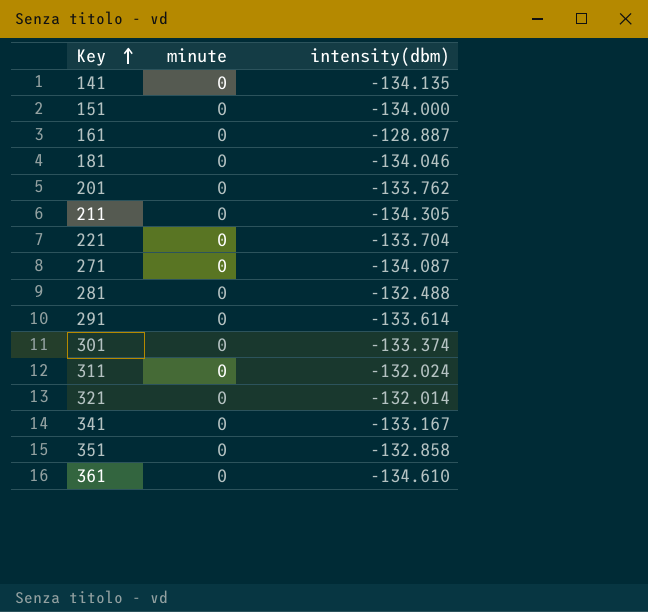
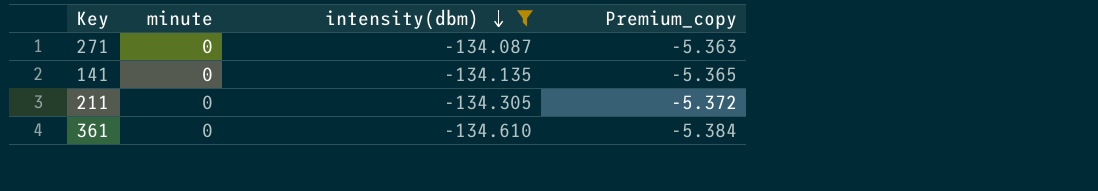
filter: none -> intensity(dbm) <= -134.087
row order: Key ascending -> intensity(dbm) descending
column Premium_copy | formula: none -> [intensity(dbm)] * 0.04

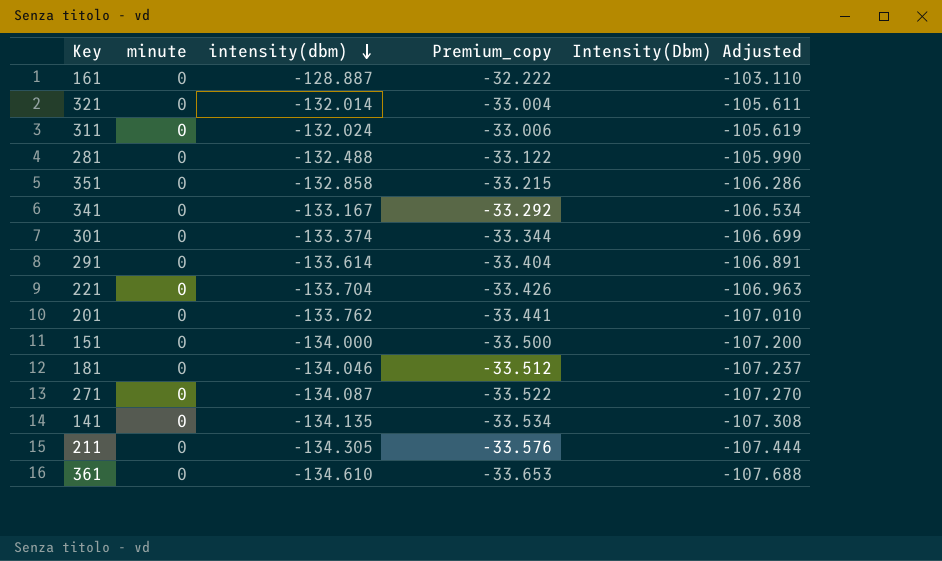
filter: intensity(dbm) <= -134.087 -> none
column Premium_copy | formula: [intensity(dbm)] * 0.04 -> [intensity(dbm)] * 0.25
column Intensity(Dbm) Adjusted | formula: none -> [intensity(dbm)] * 0.8

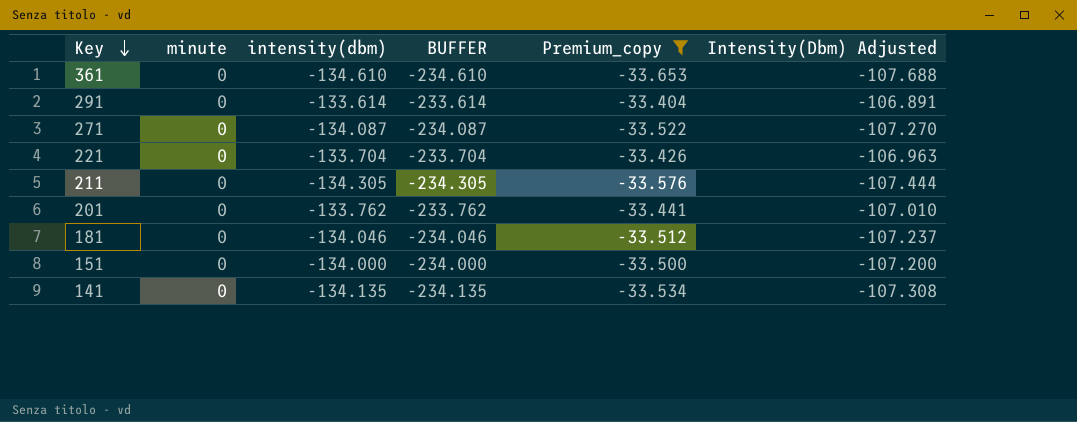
filter: none -> Premium_copy <= -33.404
row order: intensity(dbm) descending -> Key descending
column BUFFER | formula: none -> [intensity(dbm)] - 100

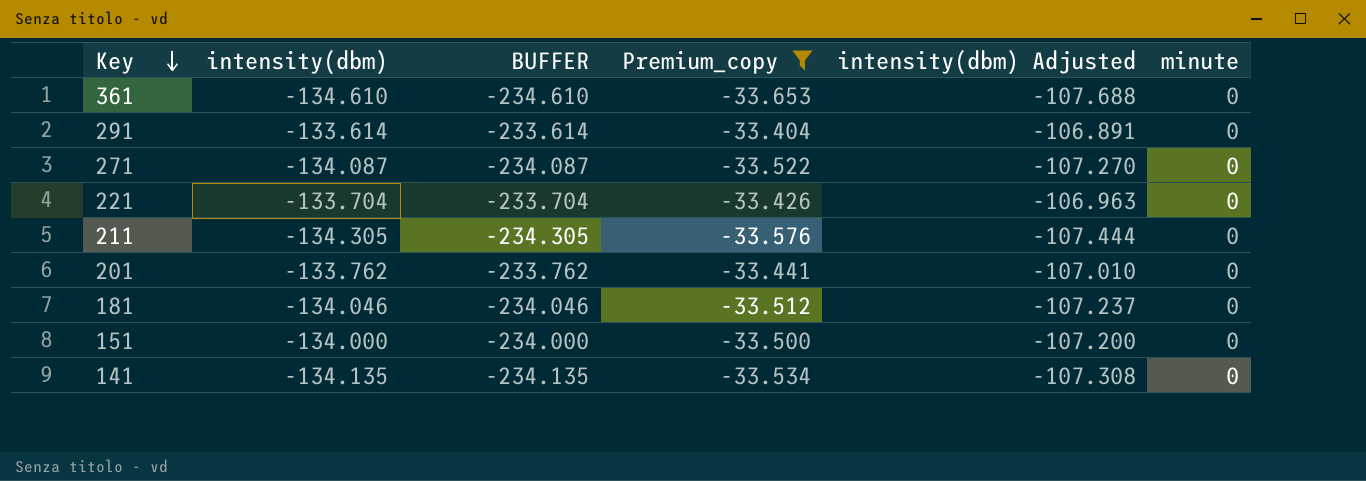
column name: Intensity(Dbm) Adjusted -> intensity(dbm) Adjusted
column minute | position: 2 -> 6

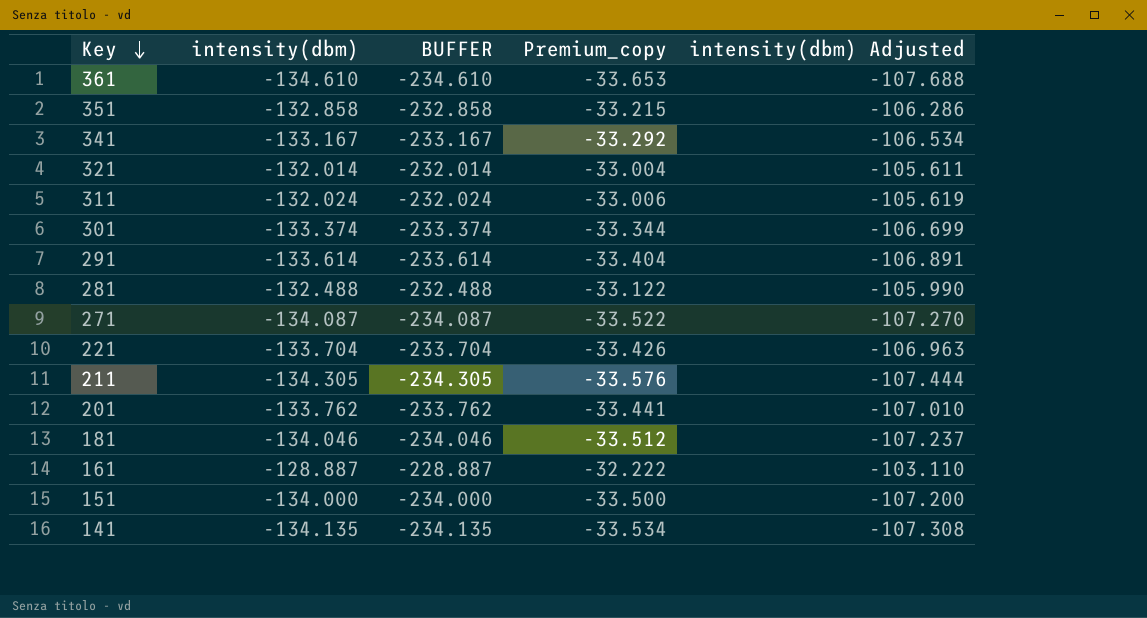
filter: Premium_copy <= -33.404 -> none
column minute | position: 6 -> none

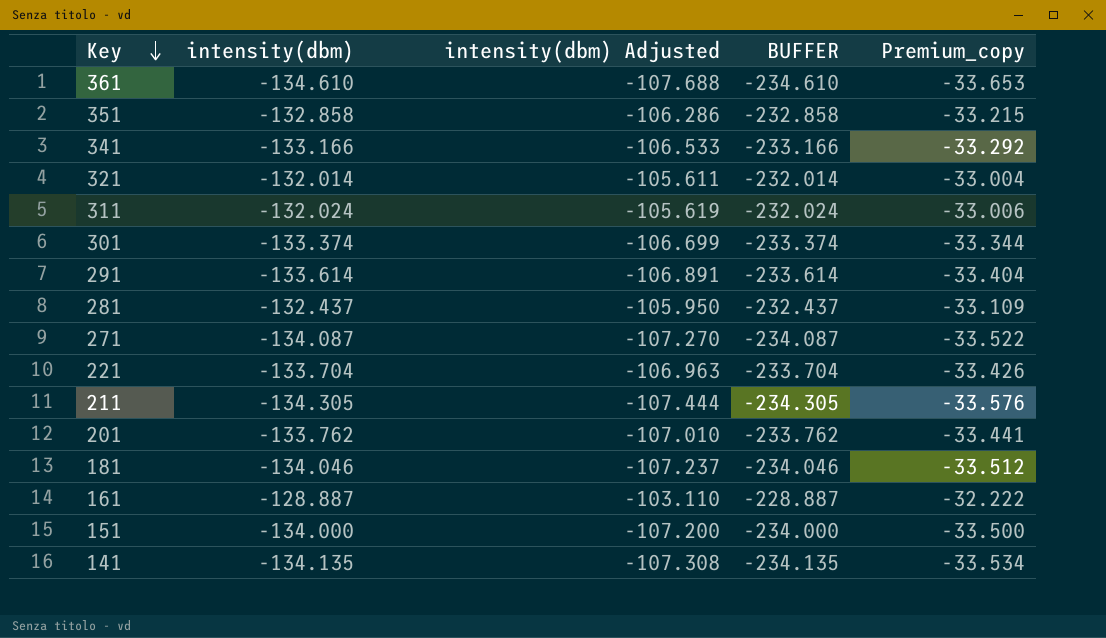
column intensity(dbm) Adjusted | position: 5 -> 3
341 | intensity(dbm): -133.167 -> -133.166
341 | intensity(dbm) Adjusted: -106.534 -> -106.533
341 | BUFFER: -233.167 -> -233.166
281 | intensity(dbm): -132.488 -> -132.437
281 | intensity(dbm) Adjusted: -105.990 -> -105.950
281 | BUFFER: -232.488 -> -232.437
281 | Premium_copy: -33.122 -> -33.109

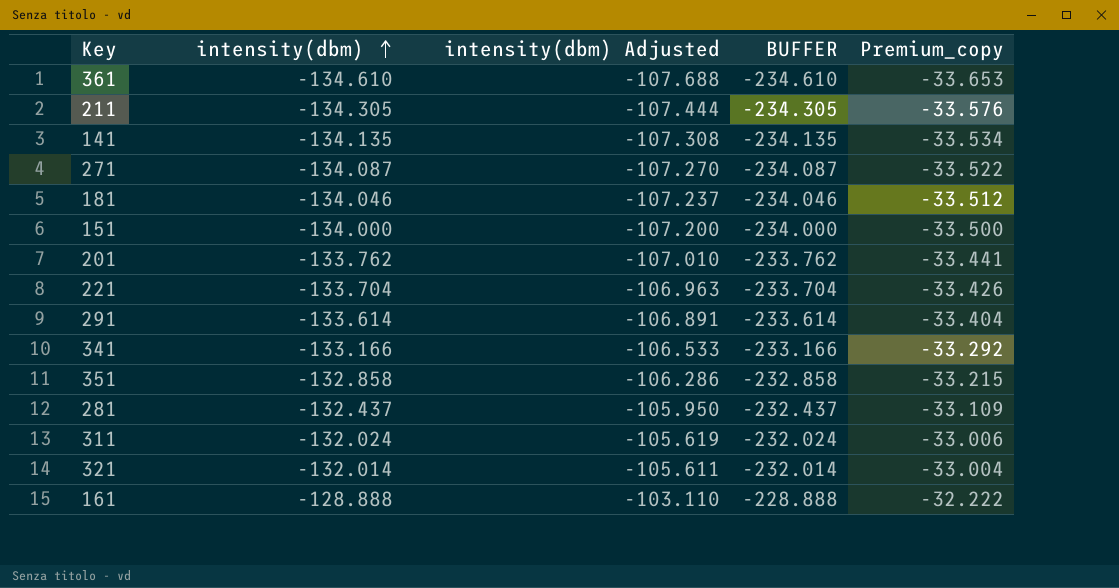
row order: Key descending -> intensity(dbm) ascending
row 301: -133.374 | -106.699 | -233.374 | -33.344 -> none
161 | intensity(dbm): -128.887 -> -128.888
161 | BUFFER: -228.887 -> -228.888

